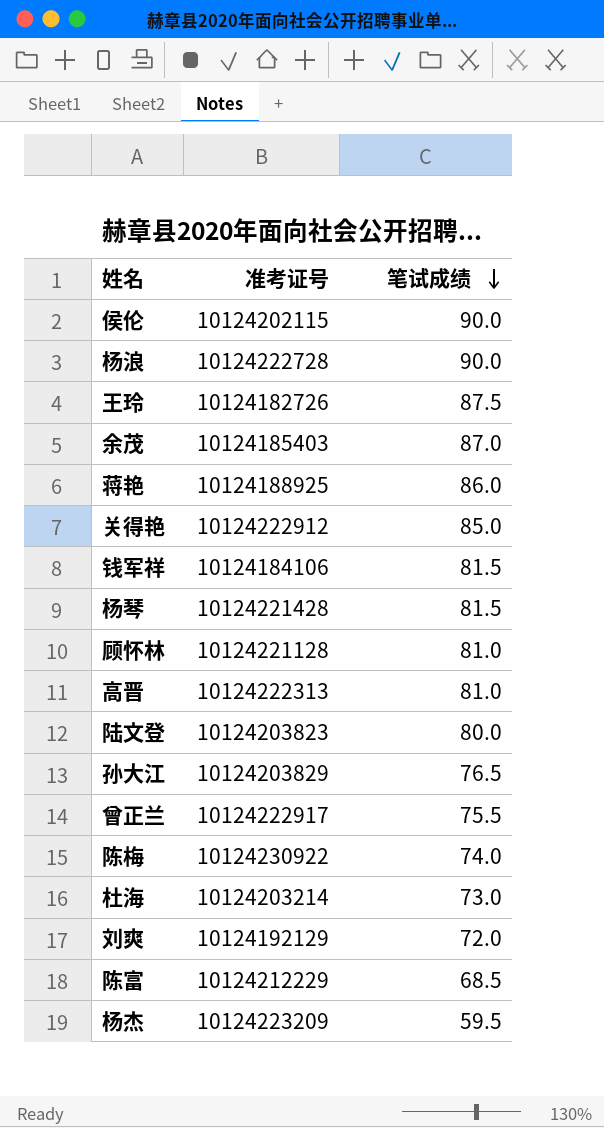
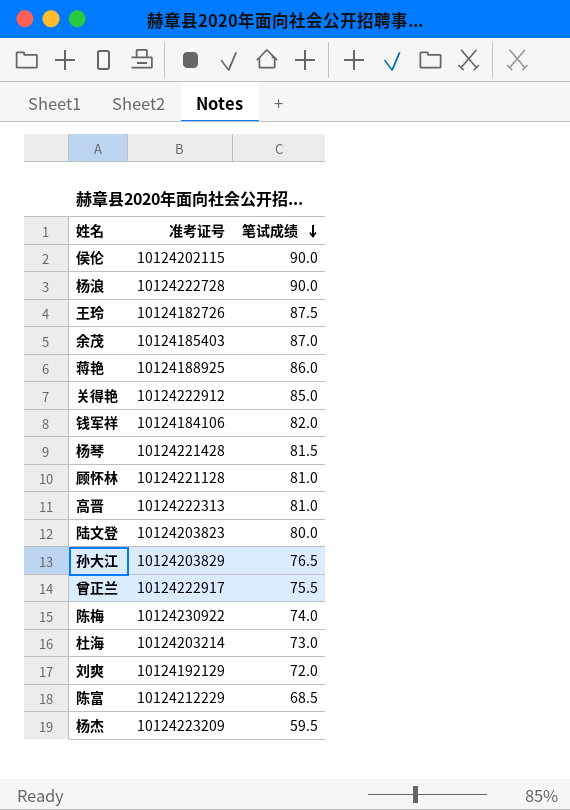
钱军祥 | 笔试成绩: 81.5 -> 82.0

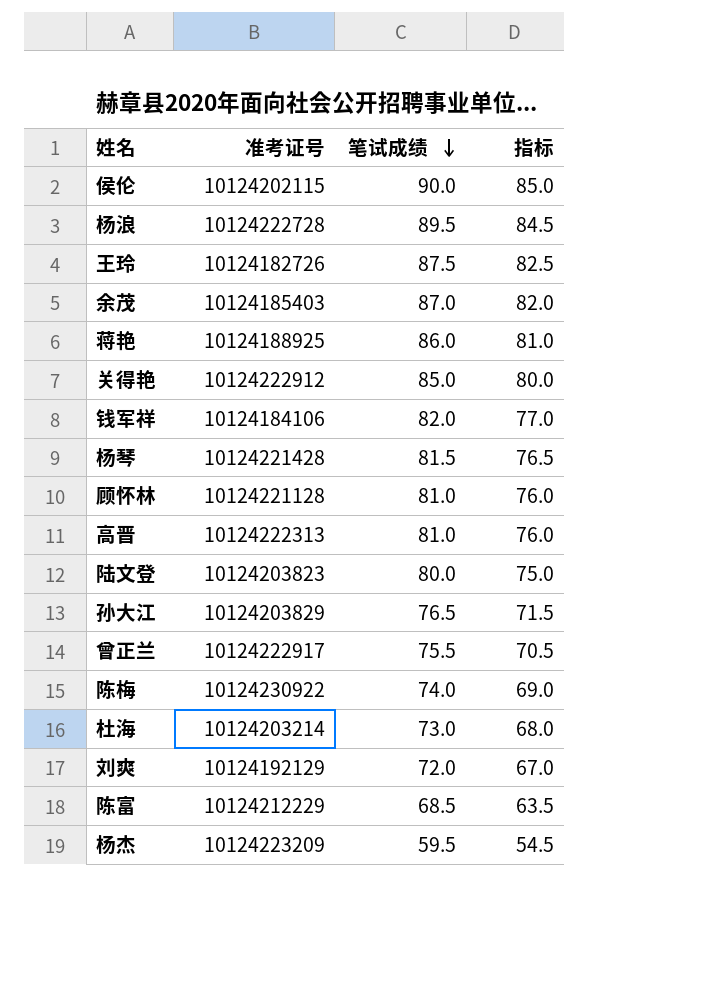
column 指标 | formula: none -> [笔试成绩] - 5
杨浪 | 笔试成绩: 90.0 -> 89.5

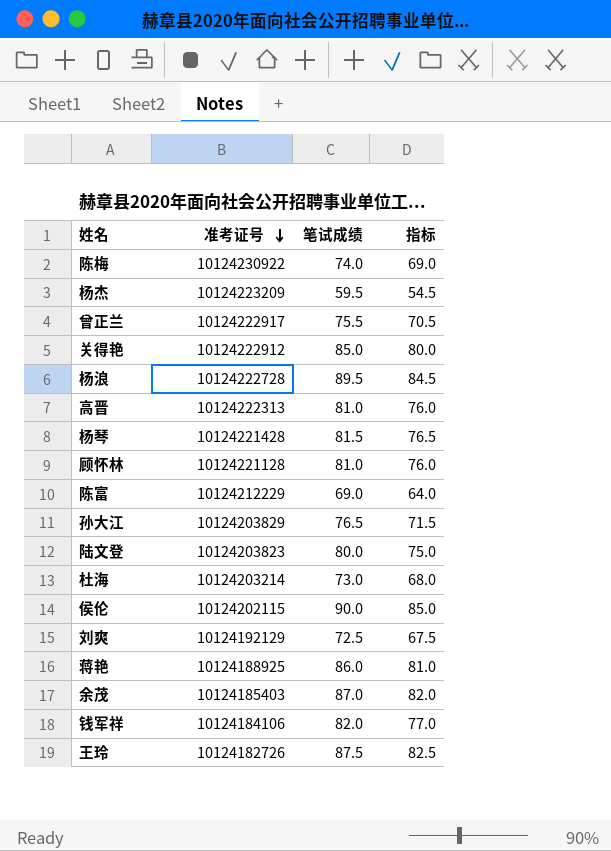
row order: 笔试成绩 descending -> 准考证号 descending
陈富 | 笔试成绩: 68.5 -> 69.0
陈富 | 指标: 63.5 -> 64.0
刘爽 | 笔试成绩: 72.0 -> 72.5
刘爽 | 指标: 67.0 -> 67.5

